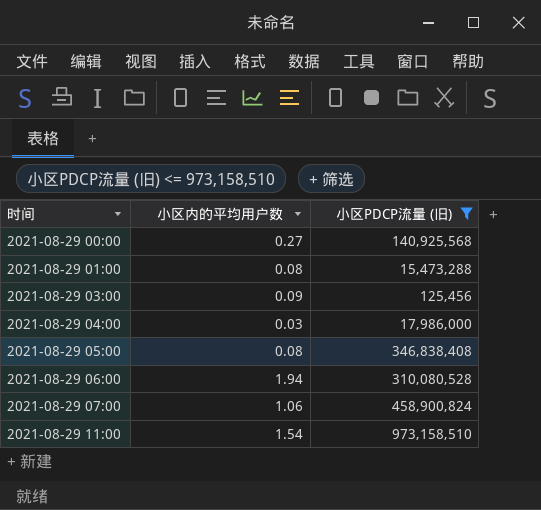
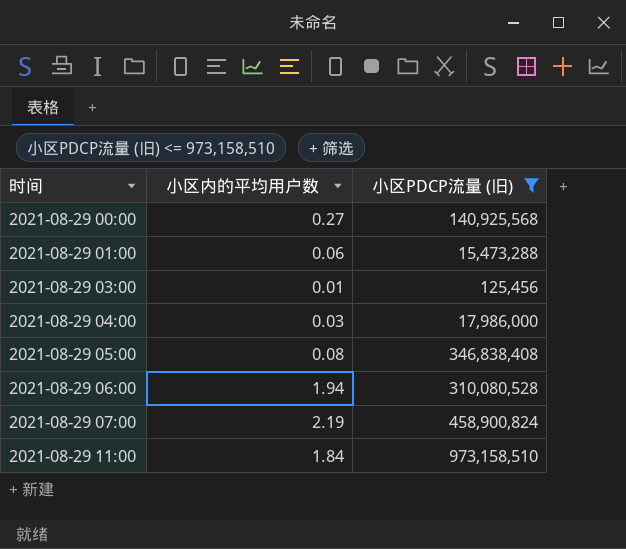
2021-08-29 01:00 | 小区内的平均用户数: 0.08 -> 0.06
2021-08-29 03:00 | 小区内的平均用户数: 0.09 -> 0.01
2021-08-29 07:00 | 小区内的平均用户数: 1.06 -> 2.19
2021-08-29 11:00 | 小区内的平均用户数: 1.54 -> 1.84

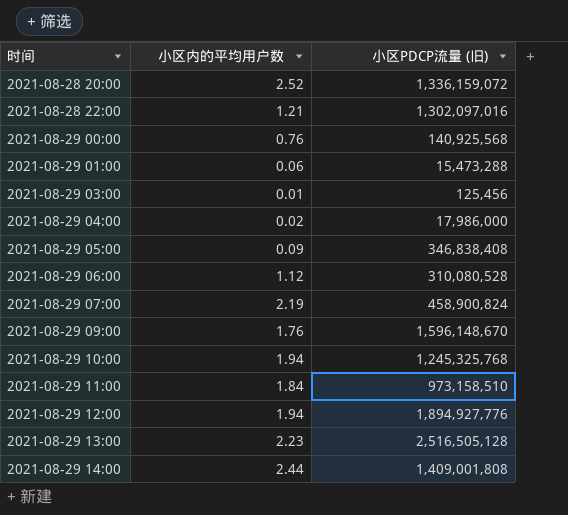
filter: 小区PDCP流量 (旧) <= 973,158,510 -> none
2021-08-29 00:00 | 小区内的平均用户数: 0.27 -> 0.76
2021-08-29 04:00 | 小区内的平均用户数: 0.03 -> 0.02
2021-08-29 05:00 | 小区内的平均用户数: 0.08 -> 0.09
2021-08-29 06:00 | 小区内的平均用户数: 1.94 -> 1.12

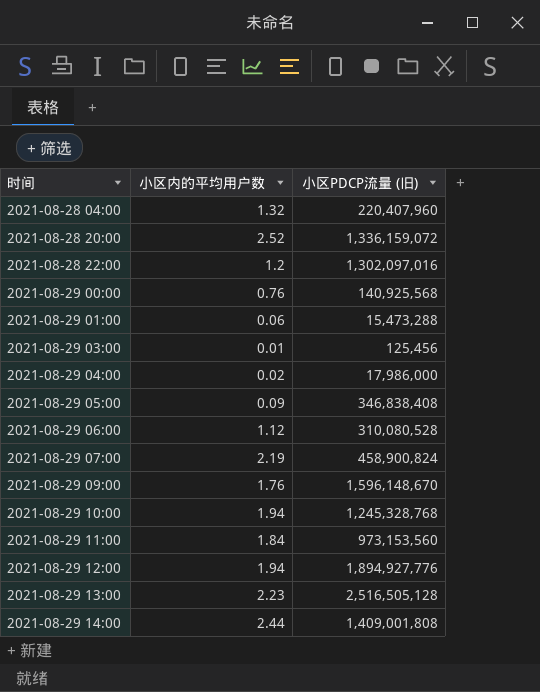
row 2021-08-28 04:00: none -> 1.32 | 220,407,960
2021-08-28 22:00 | 小区内的平均用户数: 1.21 -> 1.2
2021-08-29 10:00 | 小区PDCP流量 (旧): 1,245,325,768 -> 1,245,328,768
2021-08-29 11:00 | 小区PDCP流量 (旧): 973,158,510 -> 973,153,560

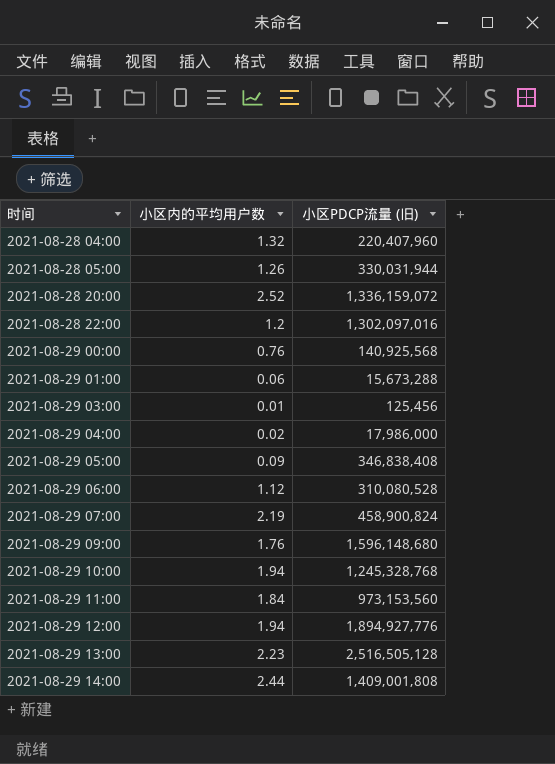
row 2021-08-28 05:00: none -> 1.26 | 330,031,944
2021-08-29 01:00 | 小区PDCP流量 (旧): 15,473,288 -> 15,673,288
2021-08-29 09:00 | 小区PDCP流量 (旧): 1,596,148,670 -> 1,596,148,680

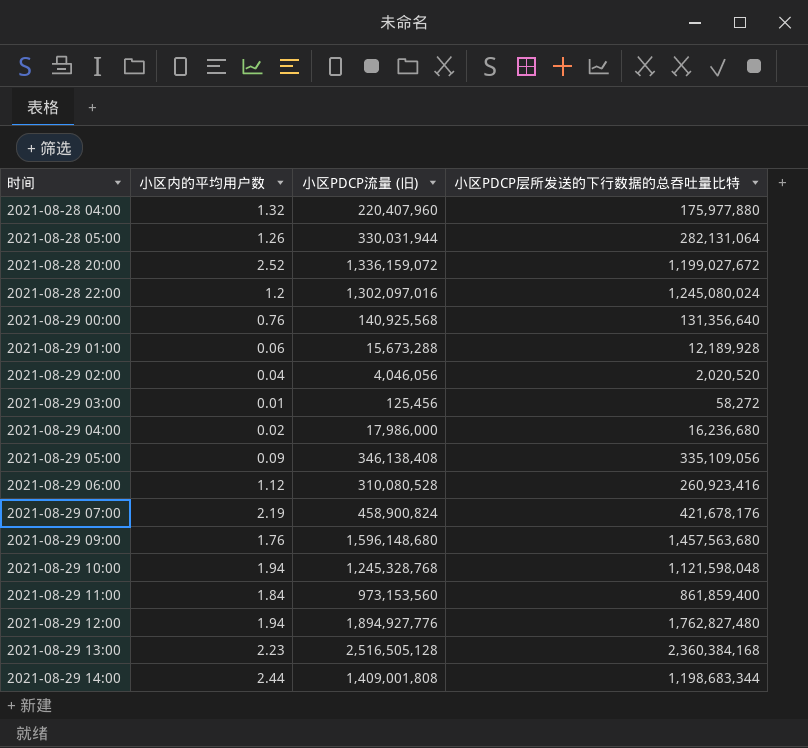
column 小区PDCP层所发送的下行数据的总吞吐量比特 | position: none -> 4
row 2021-08-29 02:00: none -> 0.04 | 4,046,056 | 2,020,520
2021-08-29 05:00 | 小区PDCP流量 (旧): 346,838,408 -> 346,138,408

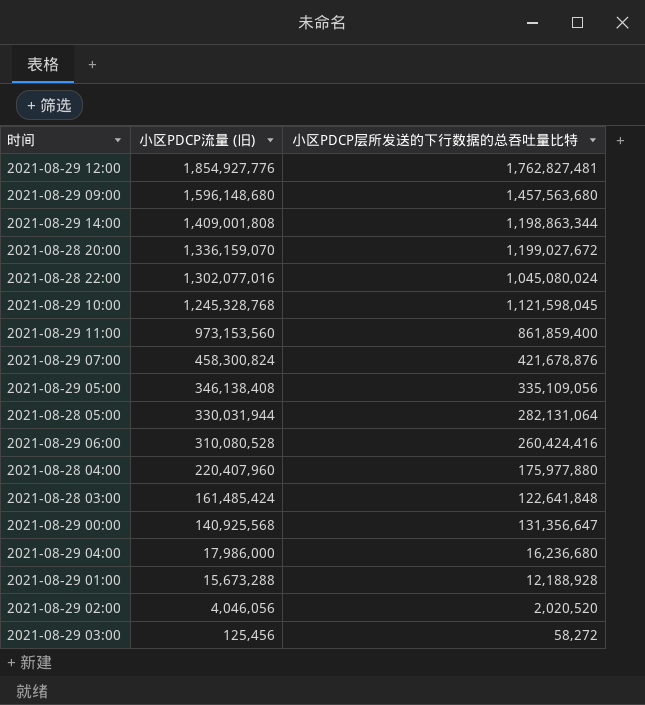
row order: 时间 ascending -> 小区PDCP流量 (旧) descending
column 小区内的平均用户数 | position: 2 -> none
row 2021-08-29 13:00: 2.23 | 2,516,505,128 | 2,360,384,168 -> none
2021-08-29 12:00 | 小区PDCP流量 (旧): 1,894,927,776 -> 1,854,927,776
2021-08-29 12:00 | 小区PDCP层所发送的下行数据的总吞吐量比特: 1,762,827,480 -> 1,762,827,481
2021-08-29 14:00 | 小区PDCP层所发送的下行数据的总吞吐量比特: 1,198,683,344 -> 1,198,863,344
2021-08-28 20:00 | 小区PDCP流量 (旧): 1,336,159,072 -> 1,336,159,070
2021-08-28 22:00 | 小区PDCP流量 (旧): 1,302,097,016 -> 1,302,077,016
2021-08-28 22:00 | 小区PDCP层所发送的下行数据的总吞吐量比特: 1,245,080,024 -> 1,045,080,024
2021-08-29 10:00 | 小区PDCP层所发送的下行数据的总吞吐量比特: 1,121,598,048 -> 1,121,598,045
2021-08-29 07:00 | 小区PDCP流量 (旧): 458,900,824 -> 458,300,824
2021-08-29 07:00 | 小区PDCP层所发送的下行数据的总吞吐量比特: 421,678,176 -> 421,678,876
2021-08-29 06:00 | 小区PDCP层所发送的下行数据的总吞吐量比特: 260,923,416 -> 260,424,416
row 2021-08-28 03:00: none -> 161,485,424 | 122,641,848
2021-08-29 00:00 | 小区PDCP层所发送的下行数据的总吞吐量比特: 131,356,640 -> 131,356,647
2021-08-29 01:00 | 小区PDCP层所发送的下行数据的总吞吐量比特: 12,189,928 -> 12,188,928

